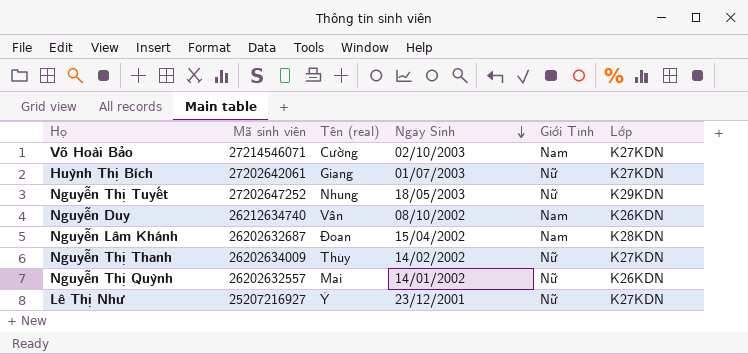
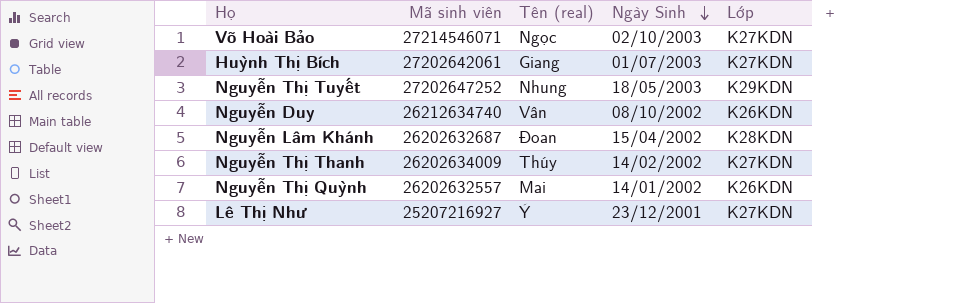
column Giới Tính | position: 5 -> none
Võ Hoài Bảo | Tên (real): Cường -> Ngọc

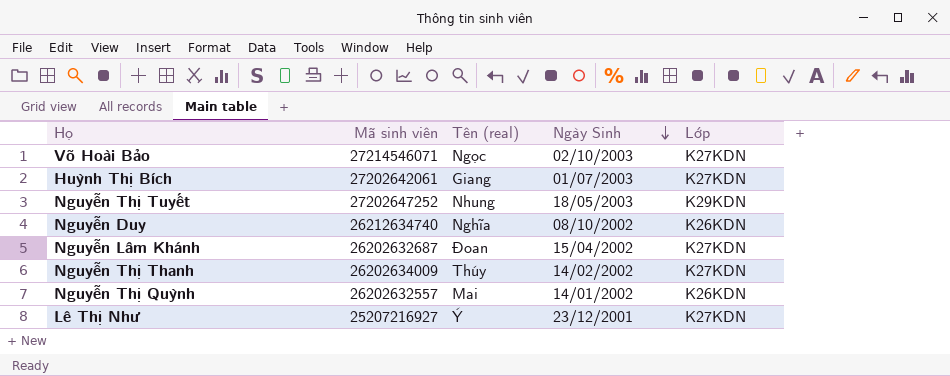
Nguyễn Duy | Tên (real): Vân -> Nghĩa
Nguyễn Lâm Khánh | Lớp: K28KDN -> K27KDN

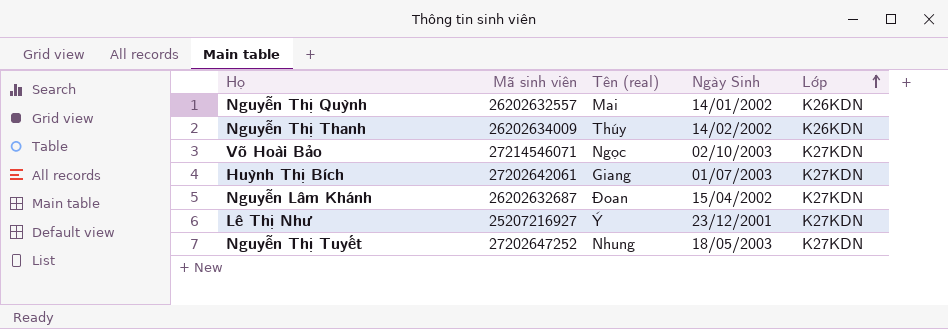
row order: Ngày Sinh descending -> Lớp ascending
row Nguyễn Duy: 26212634740 | Nghĩa | 08/10/2002 | K26KDN -> none
Nguyễn Thị Thanh | Lớp: K27KDN -> K26KDN
Nguyễn Thị Tuyết | Lớp: K29KDN -> K27KDN

